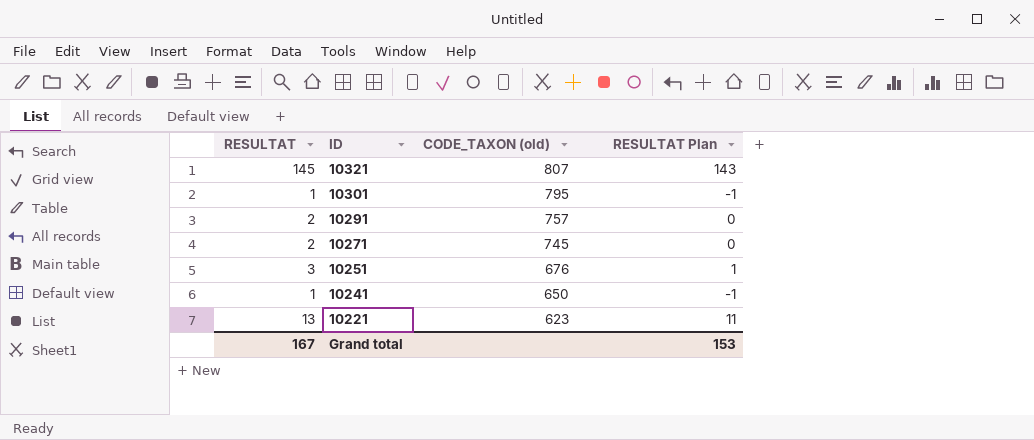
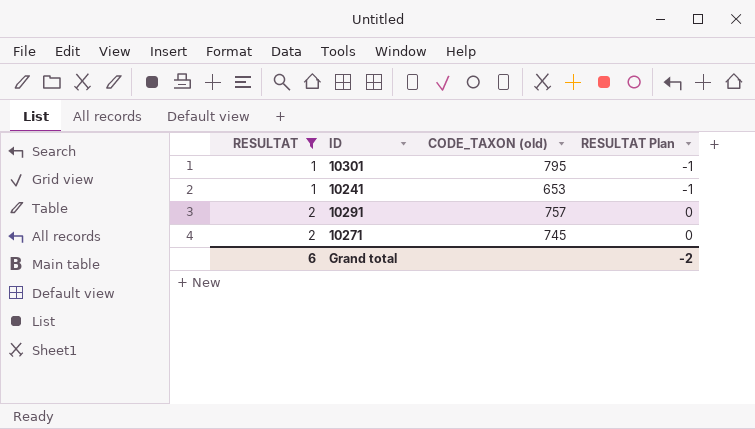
filter: none -> RESULTAT <= 2
row order: ID descending -> RESULTAT ascending
10241 | CODE_TAXON (old): 650 -> 653
Grand total | RESULTAT: 167 -> 6
Grand total | RESULTAT Plan: 153 -> -2

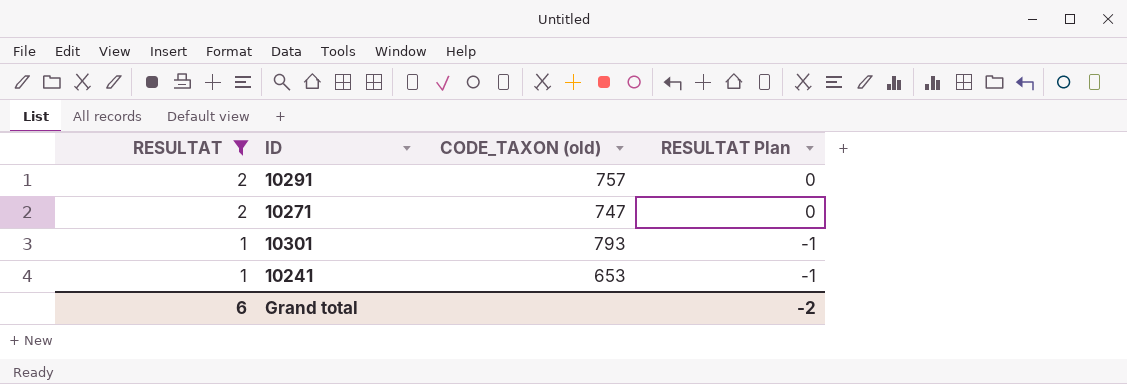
row order: RESULTAT ascending -> RESULTAT descending
10271 | CODE_TAXON (old): 745 -> 747
10301 | CODE_TAXON (old): 795 -> 793

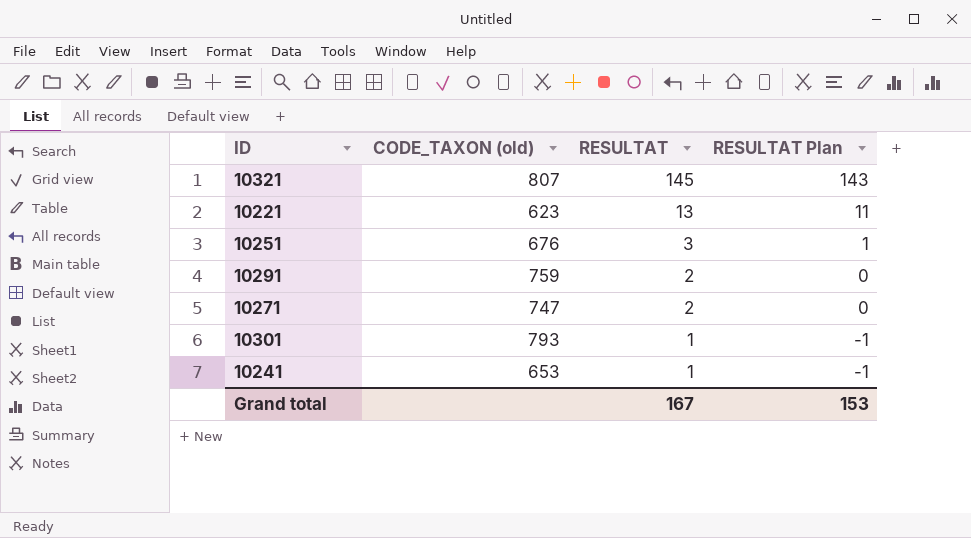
filter: RESULTAT <= 2 -> none
column RESULTAT | position: 1 -> 3
10291 | CODE_TAXON (old): 757 -> 759
Grand total | RESULTAT: 6 -> 167
Grand total | RESULTAT Plan: -2 -> 153

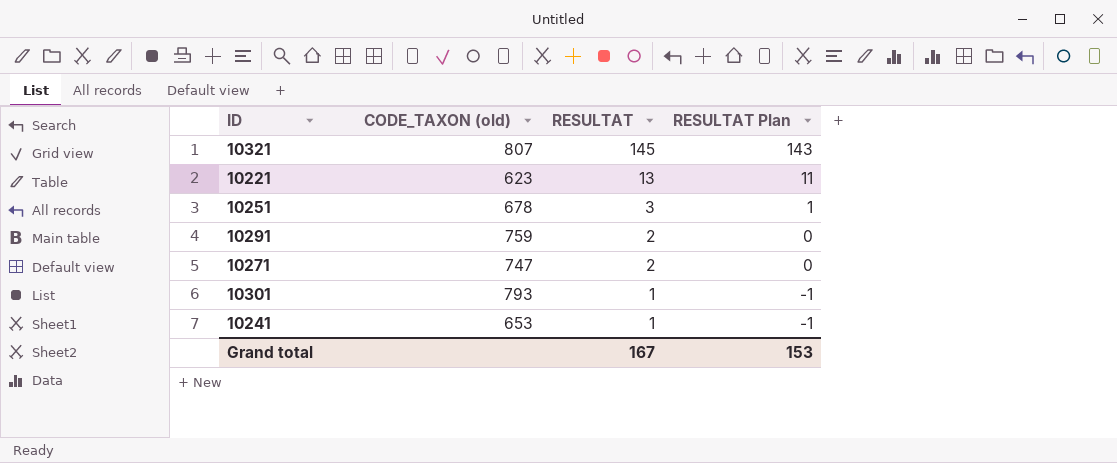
10251 | CODE_TAXON (old): 676 -> 678

